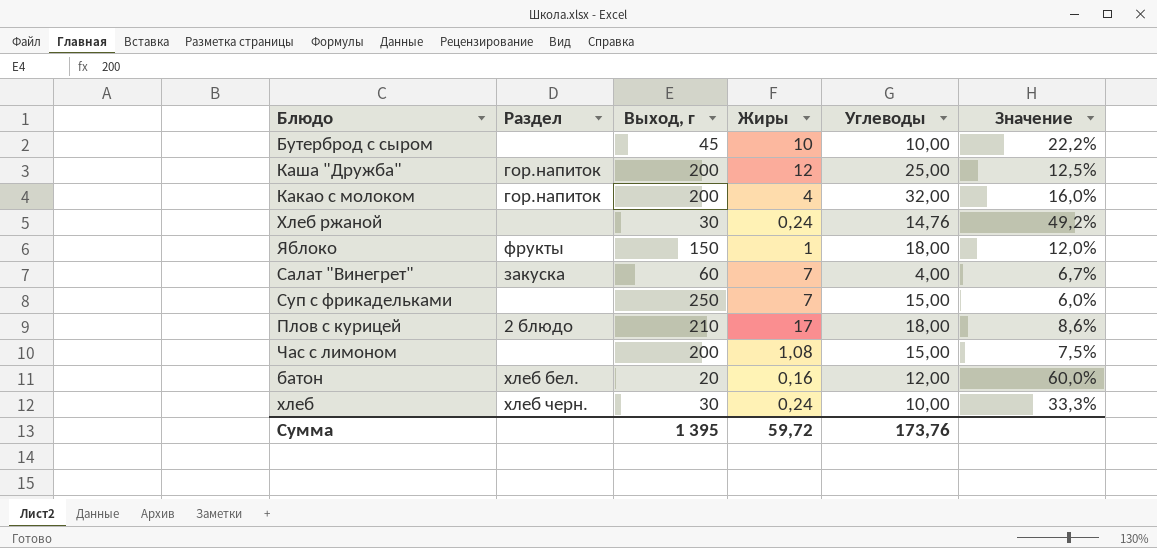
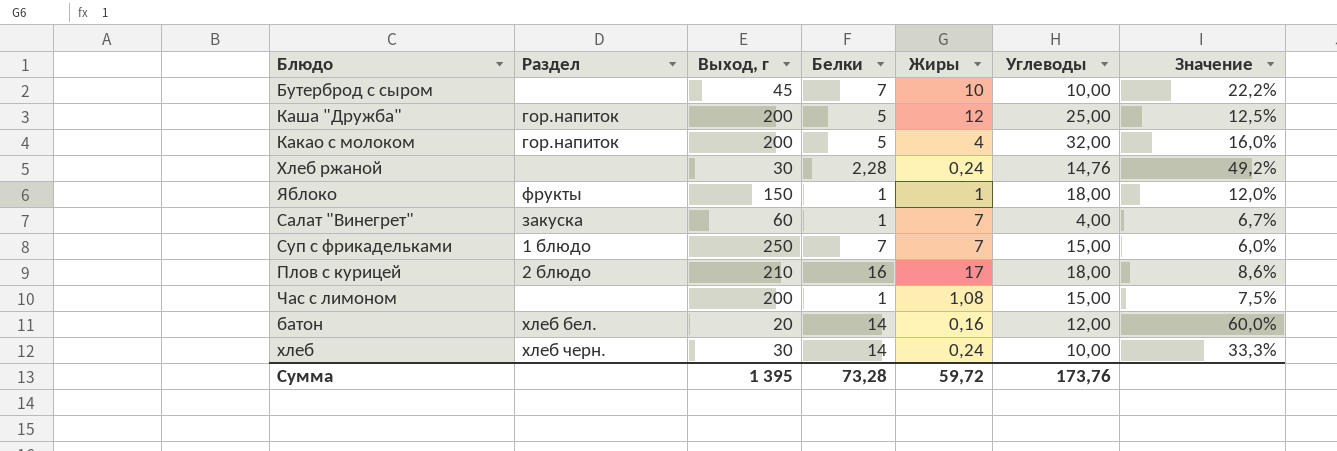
column Белки | position: none -> 4
Суп с фрикадельками | Раздел: none -> 1 блюдо

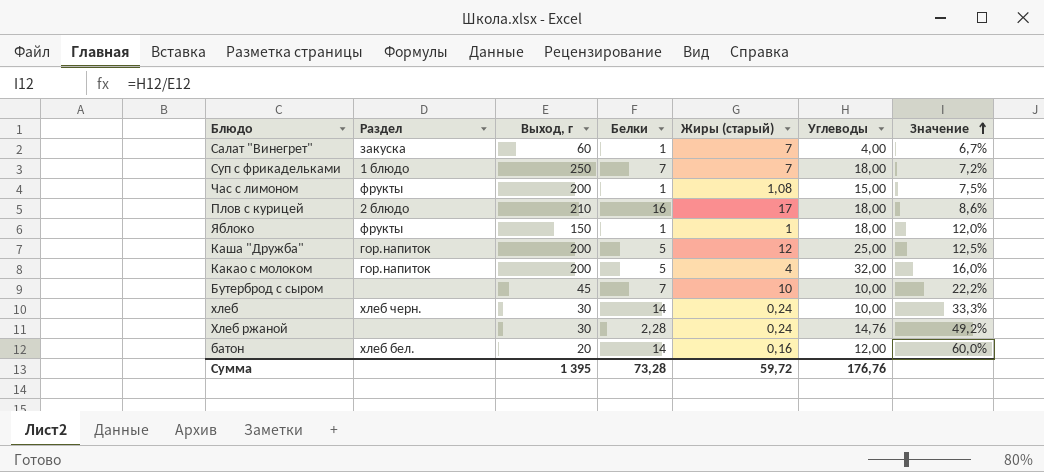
row order: none -> Значение ascending
column name: Жиры -> Жиры (старый)
Суп с фрикадельками | Углеводы: 15,00 -> 18,00
Суп с фрикадельками | Значение: 6,0% -> 7,2%
Час с лимоном | Раздел: none -> фрукты
Сумма | Углеводы: 173,76 -> 176,76

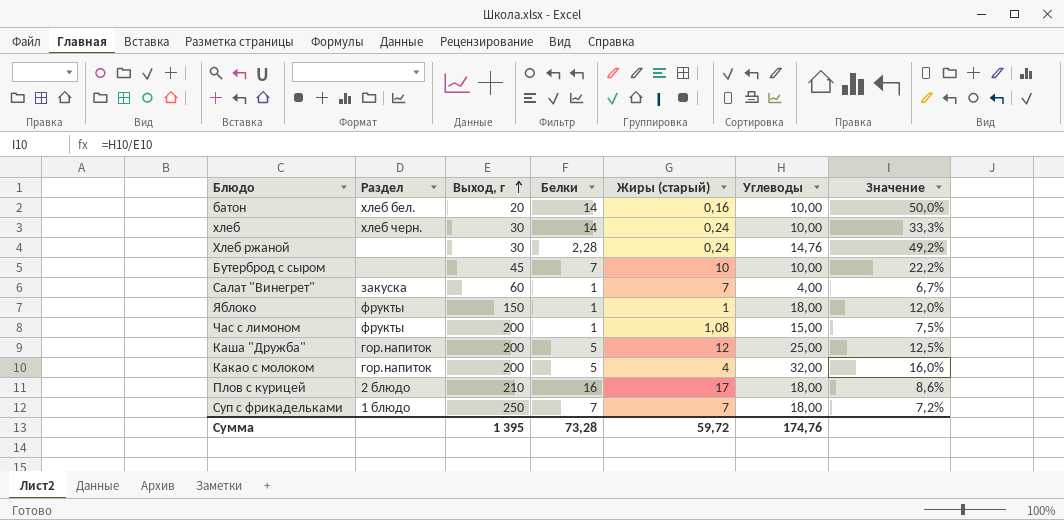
row order: Значение ascending -> Выход, г ascending
батон | Углеводы: 12,00 -> 10,00
батон | Значение: 60,0% -> 50,0%
Сумма | Углеводы: 176,76 -> 174,76

